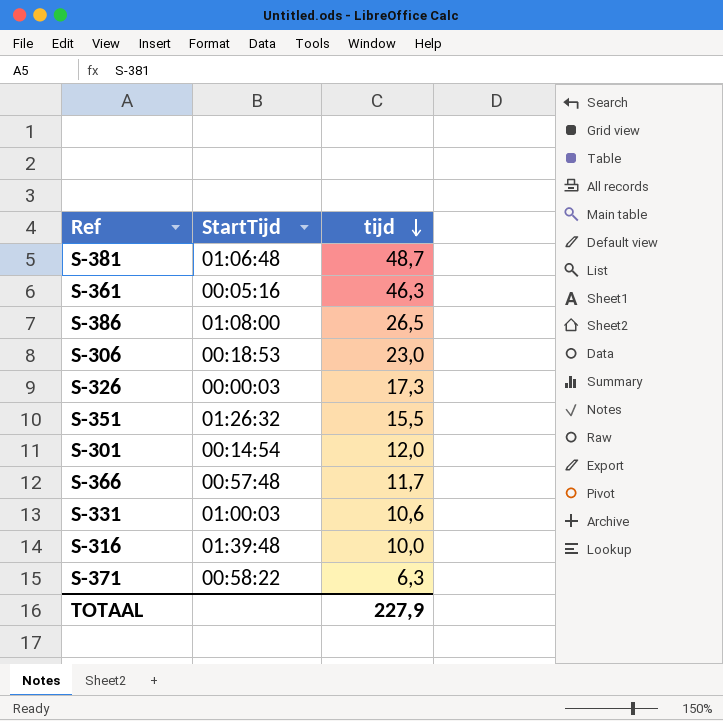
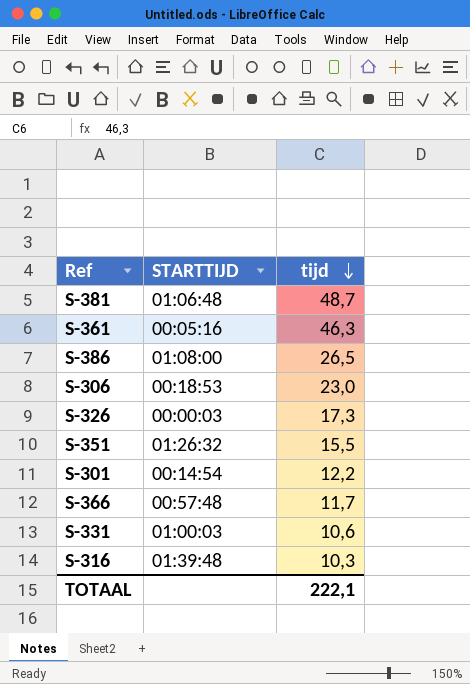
column name: StartTijd -> STARTTIJD
row S-371: 00:58:22 | 6,3 -> none
S-301 | tijd: 12,0 -> 12,2
S-316 | tijd: 10,0 -> 10,3
TOTAAL | tijd: 227,9 -> 222,1

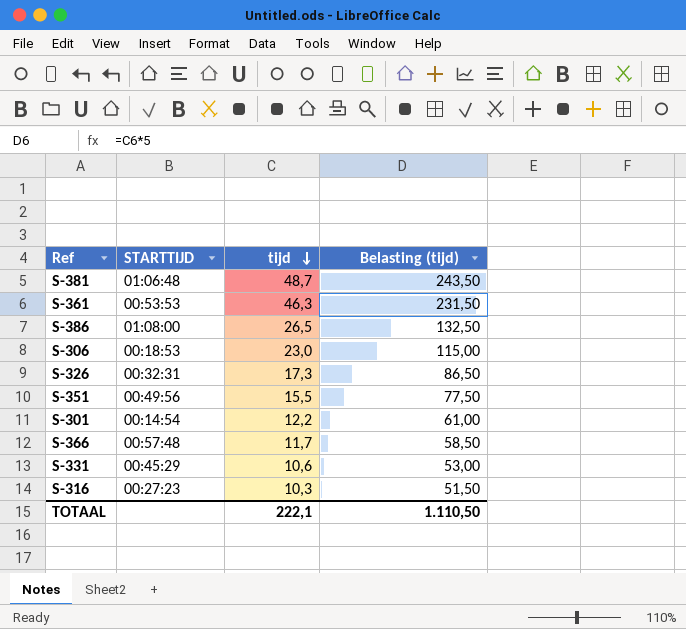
column Belasting (tijd) | formula: none -> [tijd] * 5
S-361 | STARTTIJD: 00:05:16 -> 00:53:53
S-326 | STARTTIJD: 00:00:03 -> 00:32:31
S-351 | STARTTIJD: 01:26:32 -> 00:49:56
S-331 | STARTTIJD: 01:00:03 -> 00:45:29
S-316 | STARTTIJD: 01:39:48 -> 00:27:23

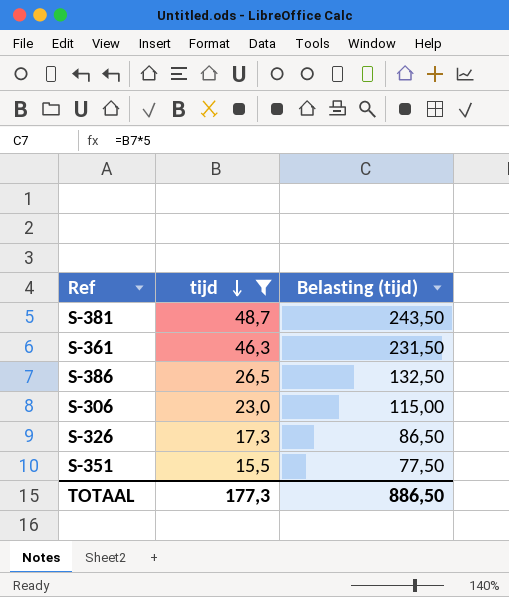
filter: none -> tijd >= 15,5
column STARTTIJD | position: 2 -> none
TOTAAL | tijd: 222,1 -> 177,3
TOTAAL | Belasting (tijd): 1.110,50 -> 886,50

